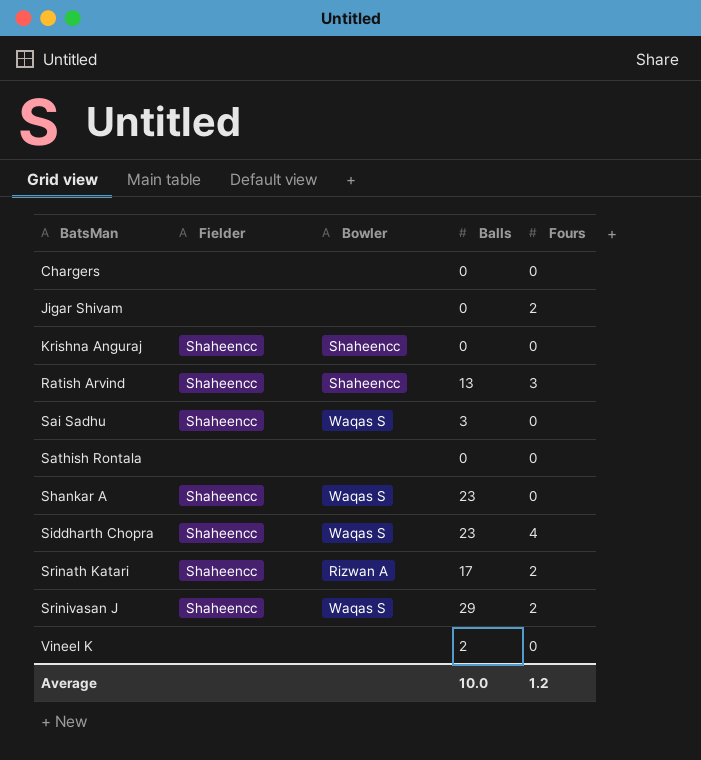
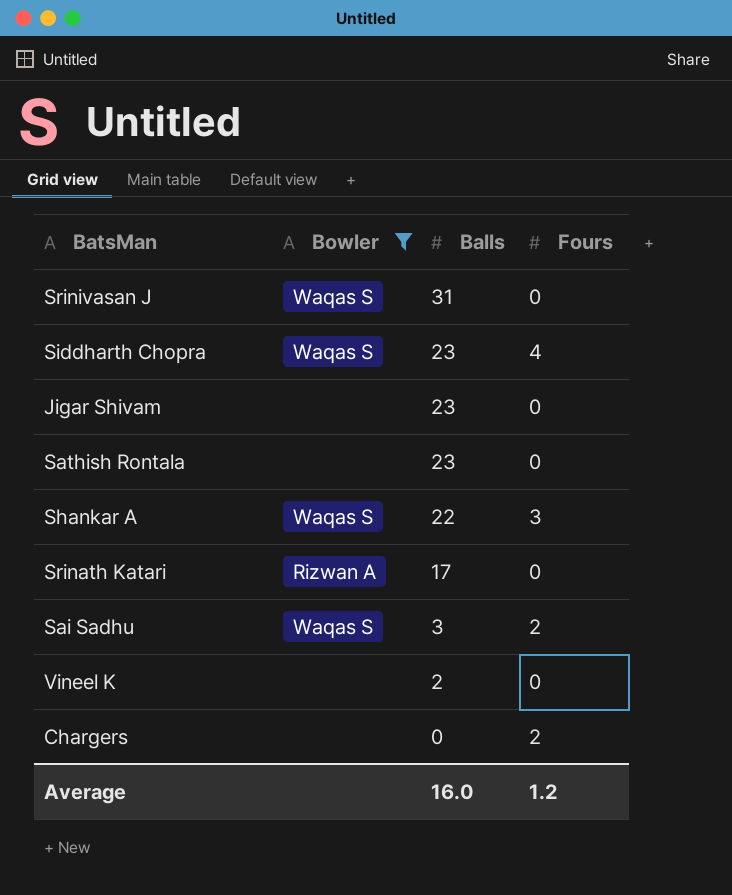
filter: none -> Bowler != Shaheencc
row order: BatsMan ascending -> Balls descending
column Fielder | position: 2 -> none
Srinivasan J | Balls: 29 -> 31
Srinivasan J | Fours: 2 -> 0
Jigar Shivam | Balls: 0 -> 23
Jigar Shivam | Fours: 2 -> 0
Sathish Rontala | Balls: 0 -> 23
Shankar A | Balls: 23 -> 22
Shankar A | Fours: 0 -> 3
Srinath Katari | Fours: 2 -> 0
Sai Sadhu | Fours: 0 -> 2
Chargers | Fours: 0 -> 2
Average | Balls: 10.0 -> 16.0

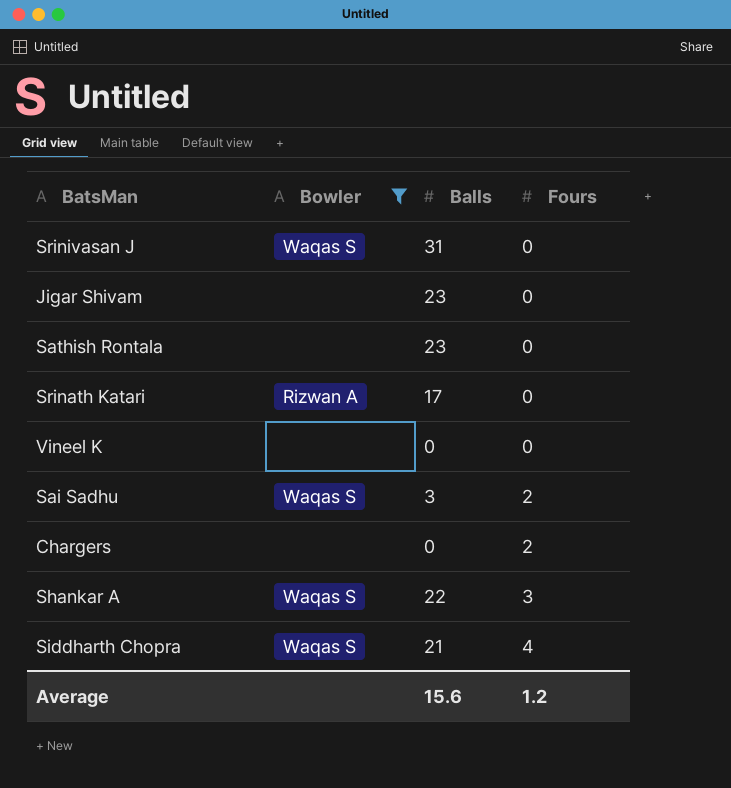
row order: Balls descending -> Fours ascending
Vineel K | Balls: 2 -> 0
Siddharth Chopra | Balls: 23 -> 21
Average | Balls: 16.0 -> 15.6

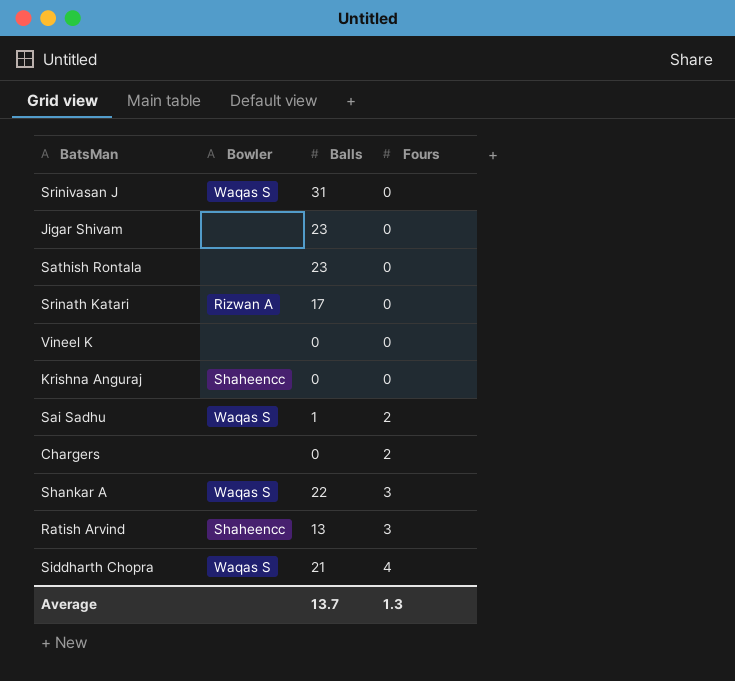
filter: Bowler != Shaheencc -> none
Sai Sadhu | Balls: 3 -> 1
Average | Balls: 15.6 -> 13.7
Average | Fours: 1.2 -> 1.3

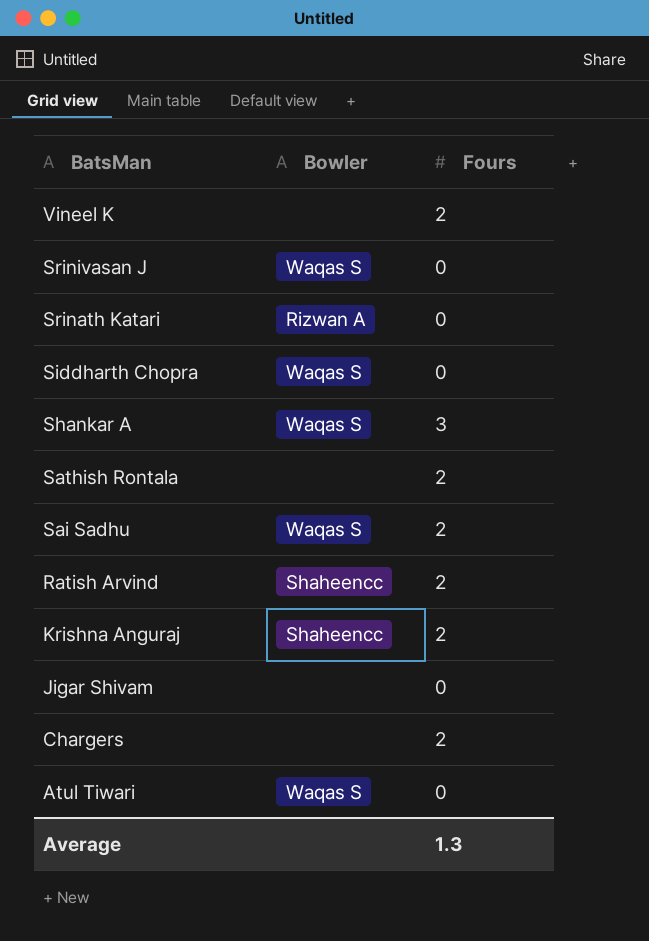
row order: Fours ascending -> BatsMan descending
column Balls | position: 3 -> none
Vineel K | Fours: 0 -> 2
Siddharth Chopra | Fours: 4 -> 0
Sathish Rontala | Fours: 0 -> 2
Ratish Arvind | Fours: 3 -> 2
Krishna Anguraj | Fours: 0 -> 2
row Atul Tiwari: none -> Waqas S | 0

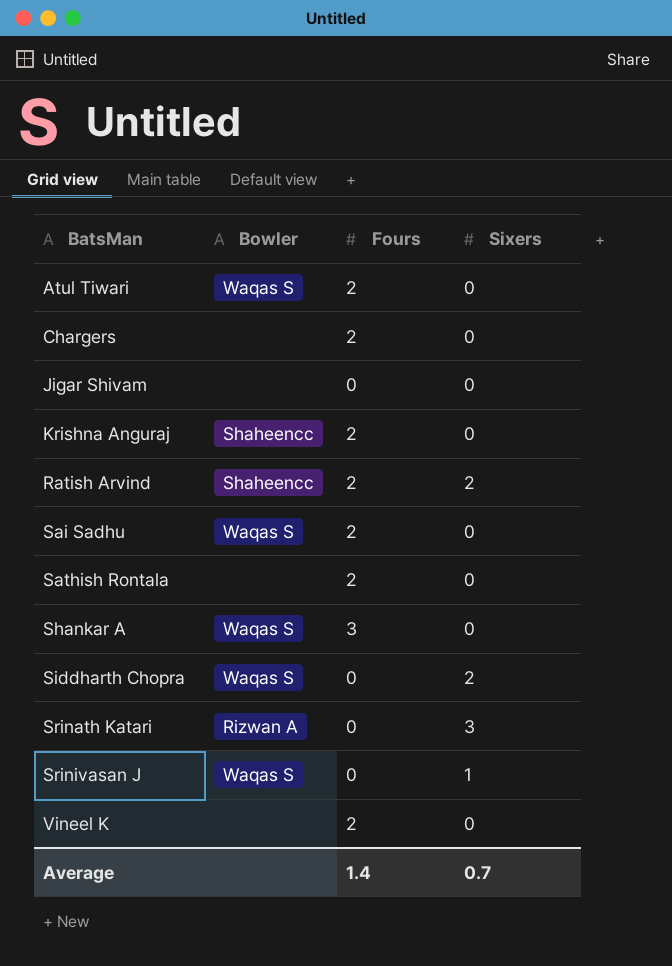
row order: BatsMan descending -> BatsMan ascending
column Sixers | position: none -> 4
Atul Tiwari | Fours: 0 -> 2
Average | Fours: 1.3 -> 1.4

